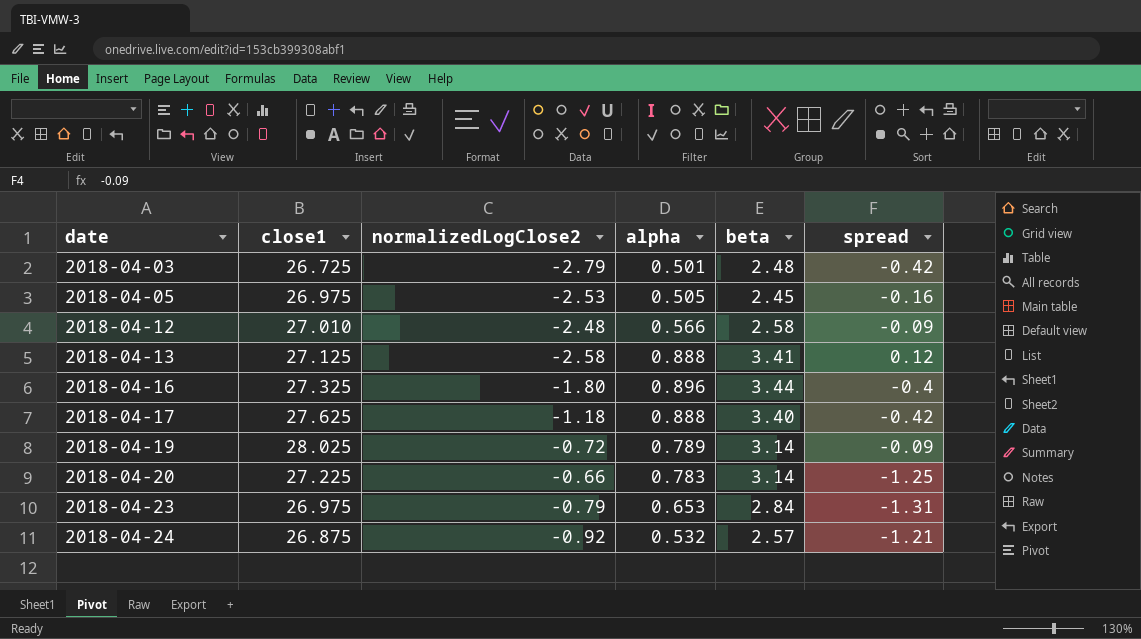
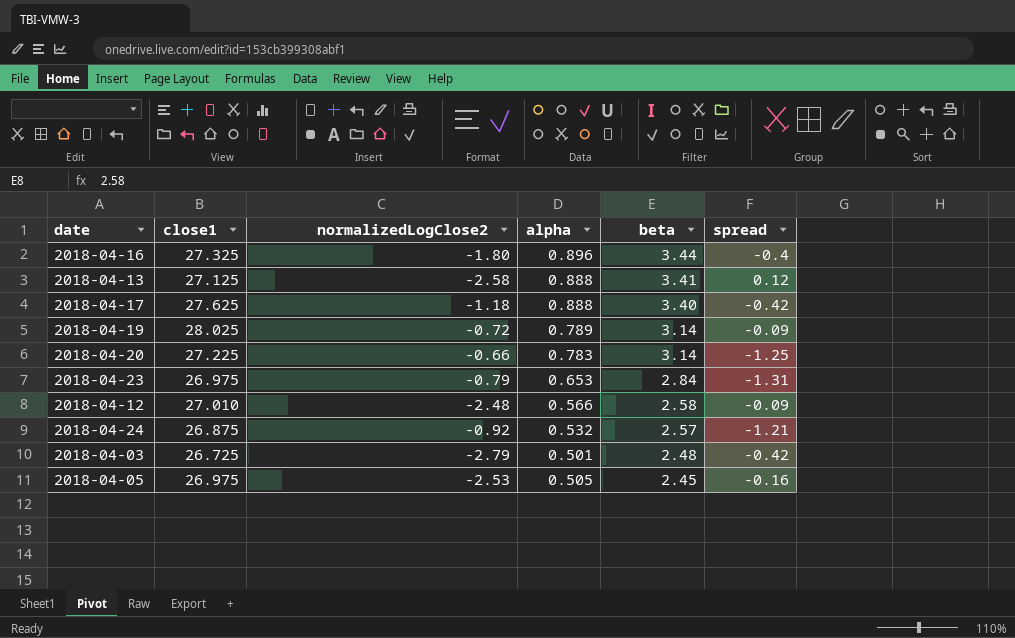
row order: date ascending -> beta descending

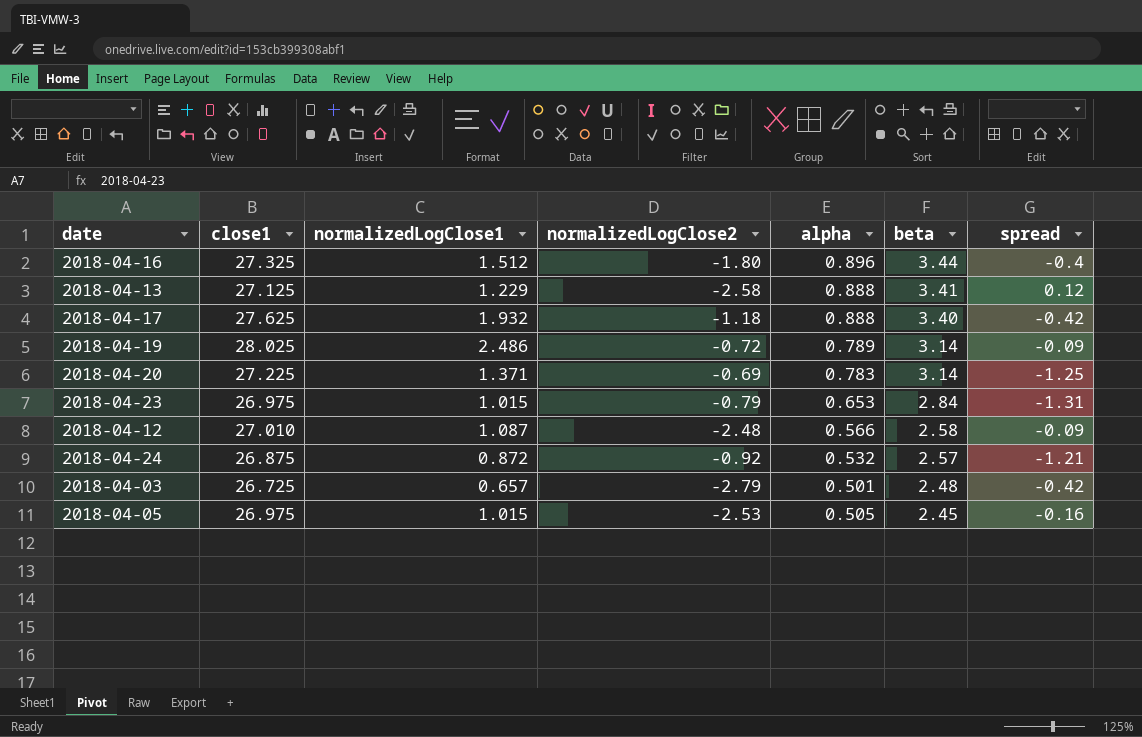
column normalizedLogClose1 | position: none -> 3
2018-04-20 | normalizedLogClose2: -0.66 -> -0.69

